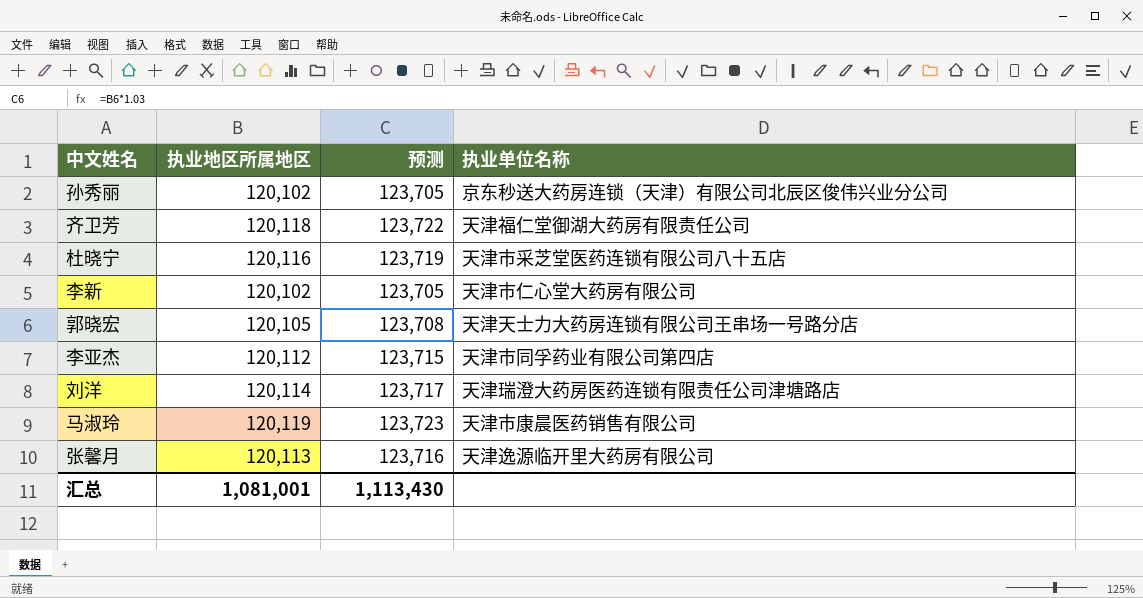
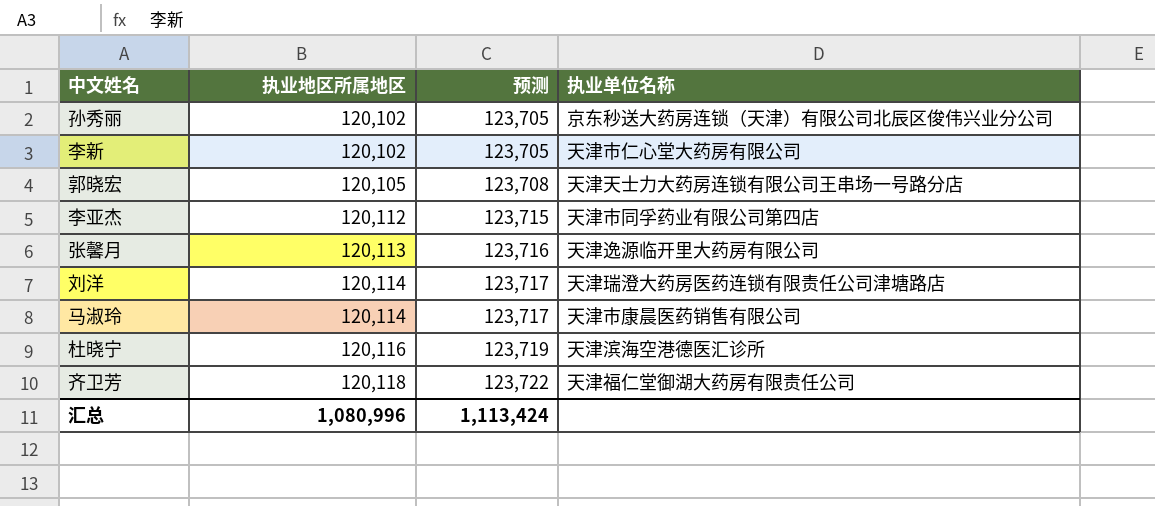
row order: none -> 执业地区所属地区 ascending
马淑玲 | 执业地区所属地区: 120,119 -> 120,114
马淑玲 | 预测: 123,723 -> 123,717
杜晓宁 | 执业单位名称: 天津市采芝堂医药连锁有限公司八十五店 -> 天津滨海空港德医汇诊所
汇总 | 执业地区所属地区: 1,081,001 -> 1,080,996
汇总 | 预测: 1,113,430 -> 1,113,424

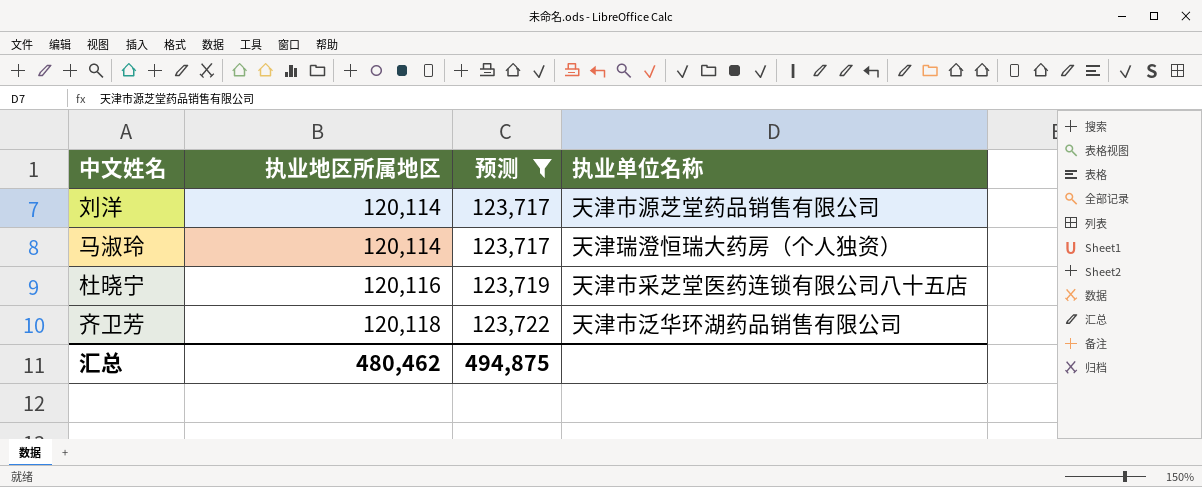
filter: none -> 预测 >= 123,717
刘洋 | 执业单位名称: 天津瑞澄大药房医药连锁有限责任公司津塘路店 -> 天津市源芝堂药品销售有限公司
马淑玲 | 执业单位名称: 天津市康晨医药销售有限公司 -> 天津瑞澄恒瑞大药房（个人独资）
杜晓宁 | 执业单位名称: 天津滨海空港德医汇诊所 -> 天津市采芝堂医药连锁有限公司八十五店
齐卫芳 | 执业单位名称: 天津福仁堂御湖大药房有限责任公司 -> 天津市泛华环湖药品销售有限公司
汇总 | 执业地区所属地区: 1,080,996 -> 480,462
汇总 | 预测: 1,113,424 -> 494,875

